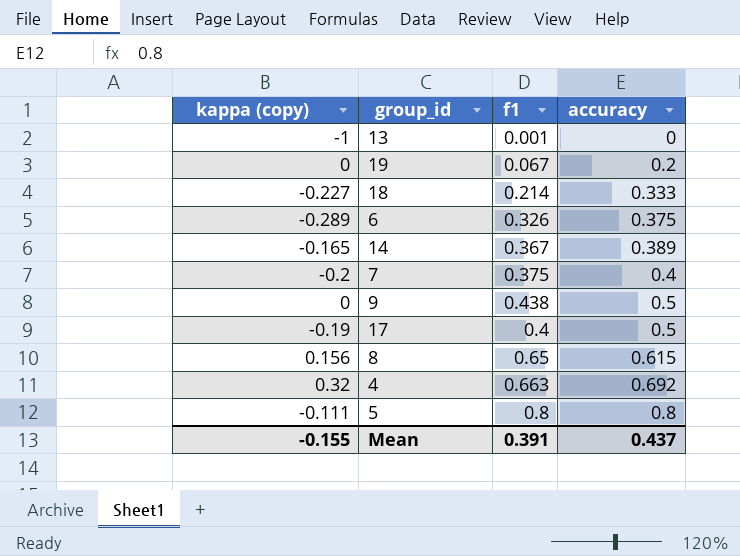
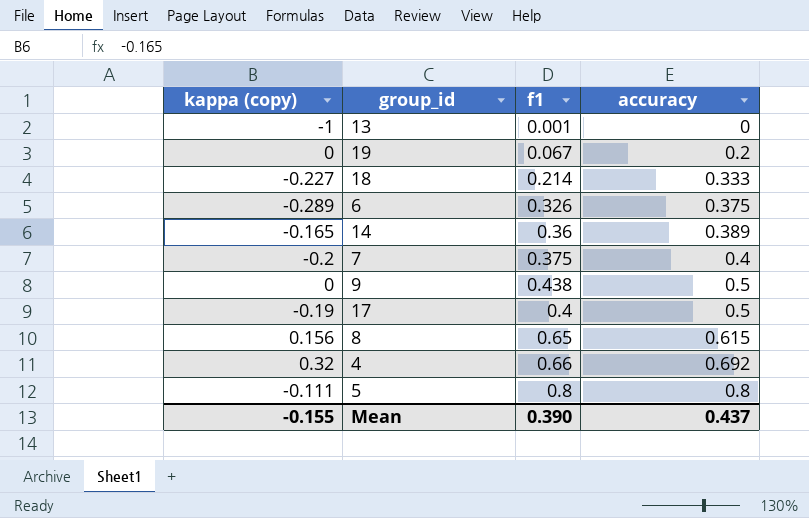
14 | f1: 0.367 -> 0.36
4 | f1: 0.663 -> 0.66
Mean | f1: 0.391 -> 0.390

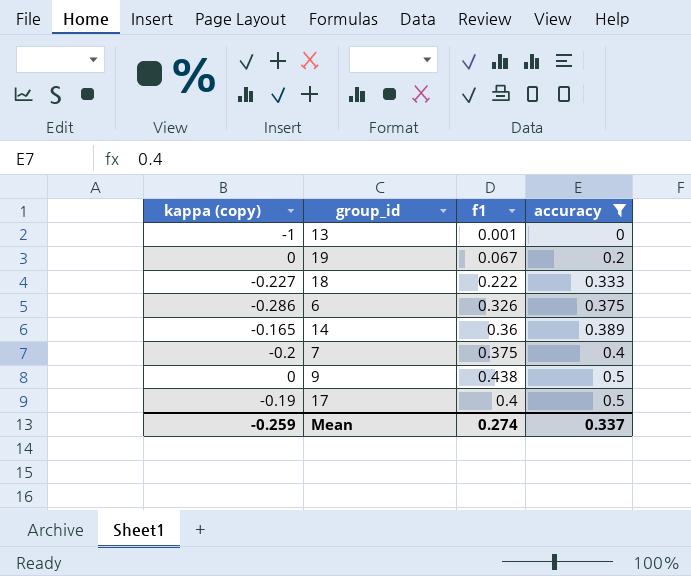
filter: none -> accuracy <= 0.5
18 | f1: 0.214 -> 0.222
6 | kappa (copy): -0.289 -> -0.286
Mean | kappa (copy): -0.155 -> -0.259
Mean | f1: 0.390 -> 0.274
Mean | accuracy: 0.437 -> 0.337

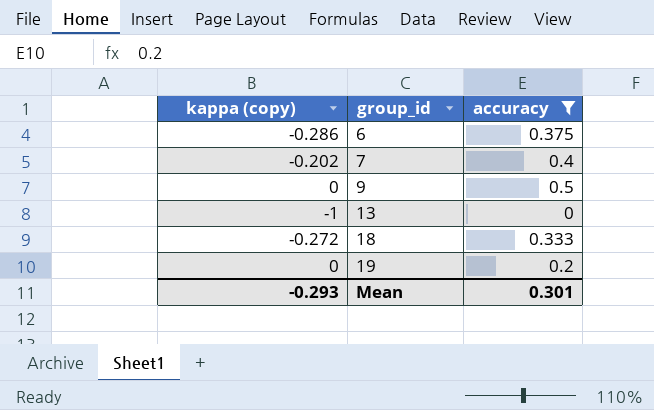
row order: accuracy ascending -> group_id ascending
column f1 | position: 3 -> none
row 14: -0.165 | 0.36 | 0.389 -> none
row 17: -0.19 | 0.4 | 0.5 -> none
7 | kappa (copy): -0.2 -> -0.202
18 | kappa (copy): -0.227 -> -0.272
Mean | kappa (copy): -0.259 -> -0.293
Mean | accuracy: 0.337 -> 0.301

